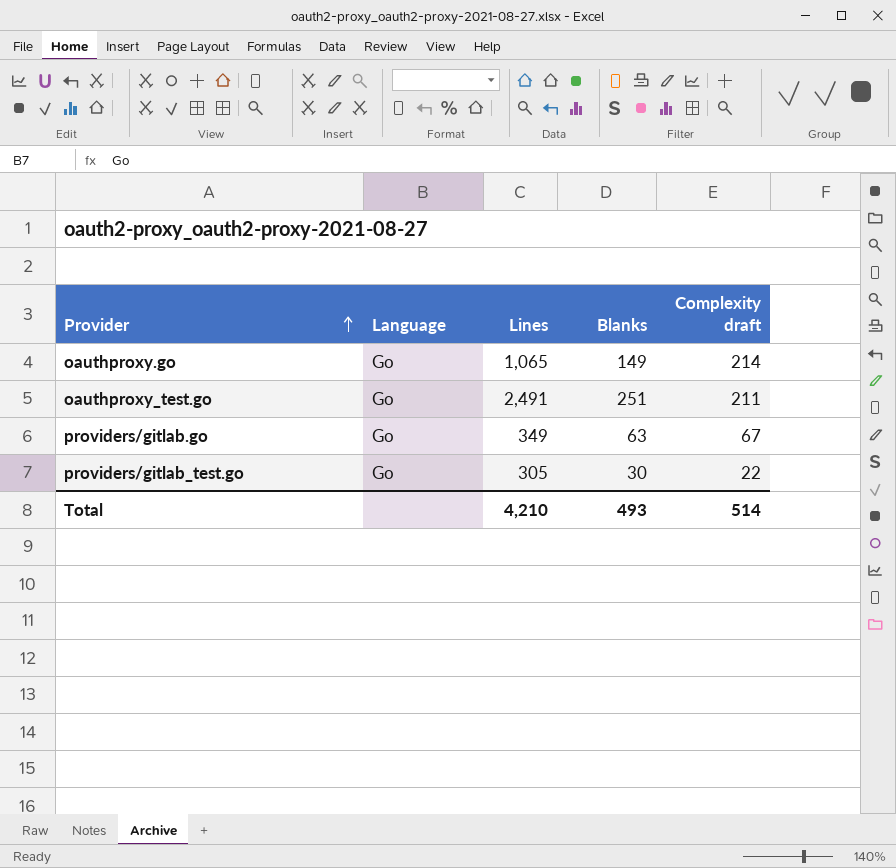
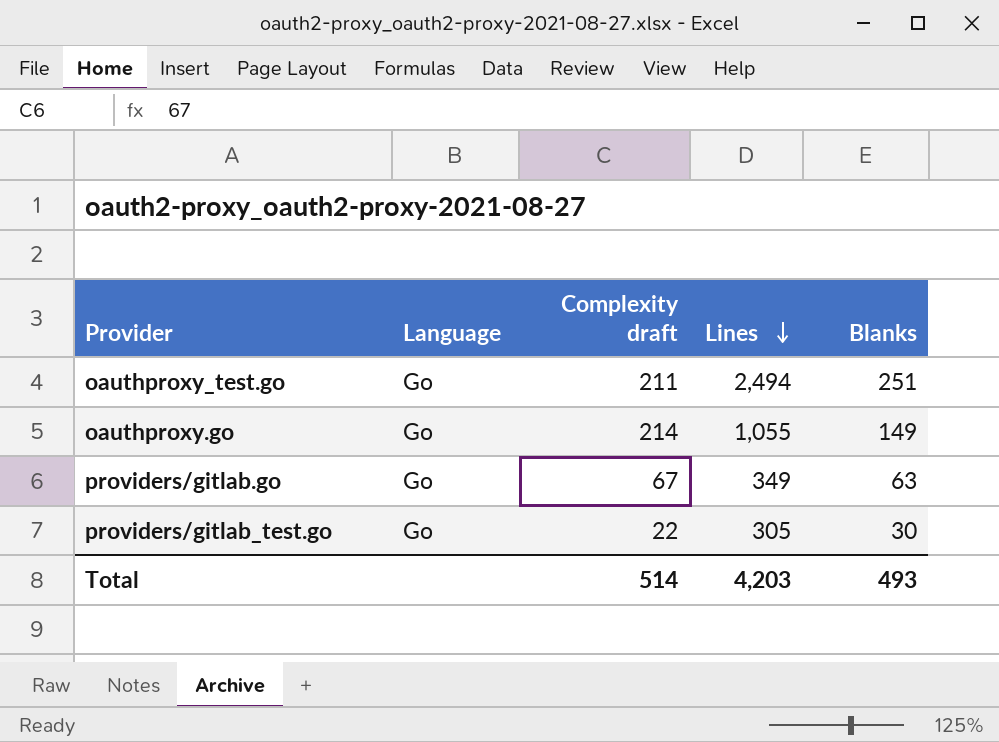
row order: Provider ascending -> Lines descending
column Complexity draft | position: 5 -> 3
oauthproxy_test.go | Lines: 2,491 -> 2,494
oauthproxy.go | Lines: 1,065 -> 1,055
Total | Lines: 4,210 -> 4,203

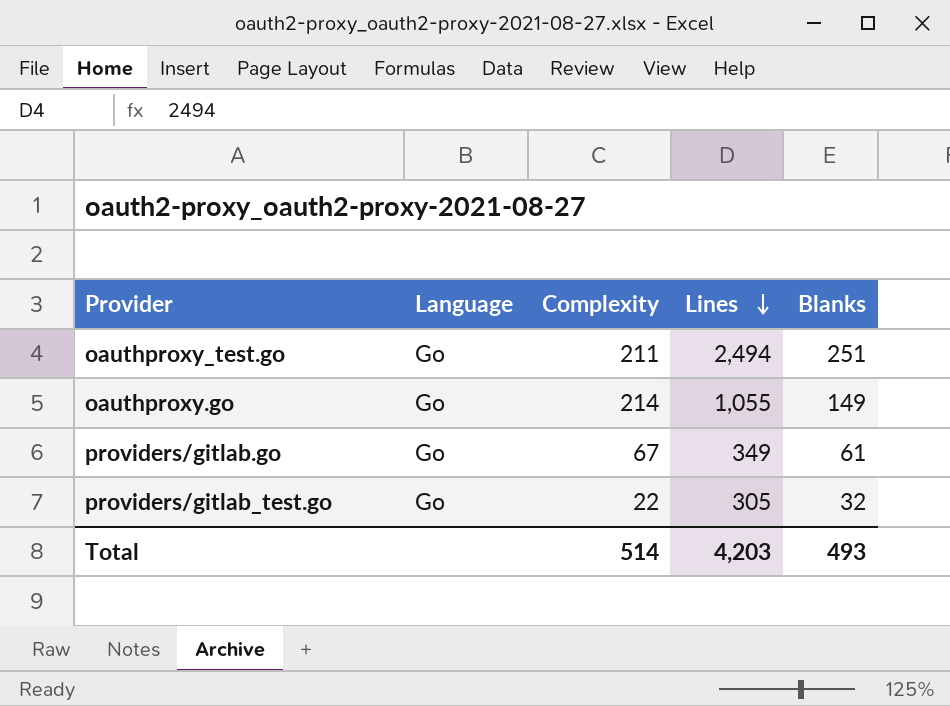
column name: Complexity draft -> Complexity
providers/gitlab.go | Blanks: 63 -> 61
providers/gitlab_test.go | Blanks: 30 -> 32

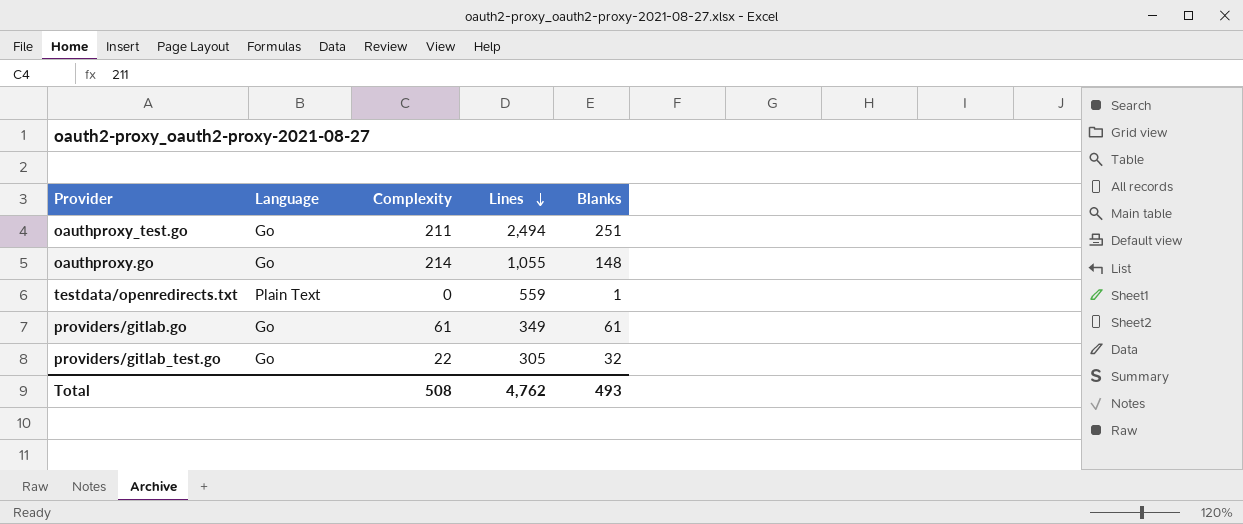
oauthproxy.go | Blanks: 149 -> 148
row testdata/openredirects.txt: none -> Plain Text | 0 | 559 | 1
providers/gitlab.go | Complexity: 67 -> 61
Total | Complexity: 514 -> 508
Total | Lines: 4,203 -> 4,762

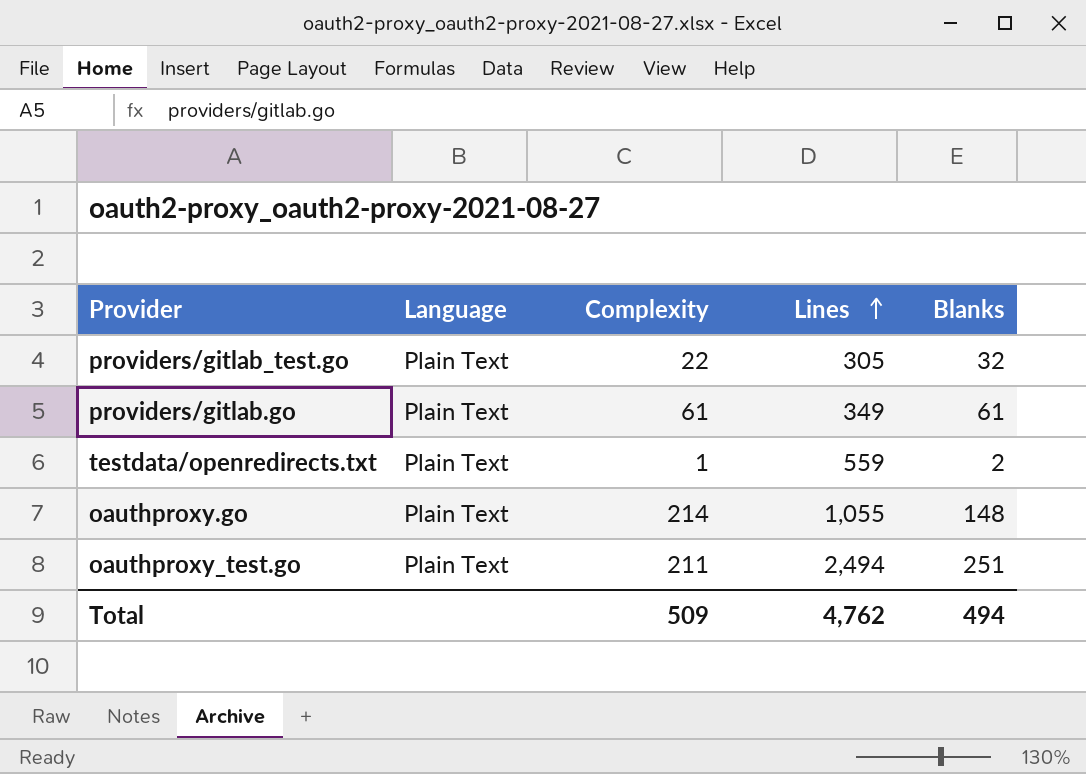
row order: Lines descending -> Lines ascending
providers/gitlab_test.go | Language: Go -> Plain Text
providers/gitlab.go | Language: Go -> Plain Text
testdata/openredirects.txt | Complexity: 0 -> 1
testdata/openredirects.txt | Blanks: 1 -> 2
oauthproxy.go | Language: Go -> Plain Text
oauthproxy_test.go | Language: Go -> Plain Text
Total | Complexity: 508 -> 509
Total | Blanks: 493 -> 494

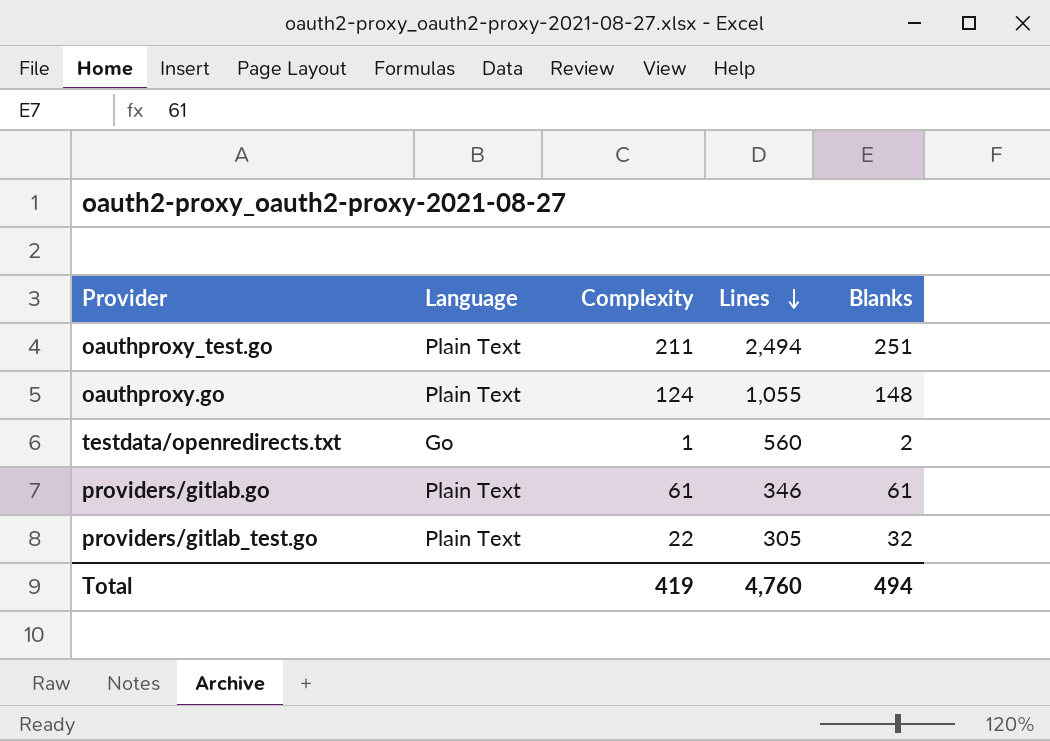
row order: Lines ascending -> Lines descending
oauthproxy.go | Complexity: 214 -> 124
testdata/openredirects.txt | Language: Plain Text -> Go
testdata/openredirects.txt | Lines: 559 -> 560
providers/gitlab.go | Lines: 349 -> 346
Total | Complexity: 509 -> 419
Total | Lines: 4,762 -> 4,760

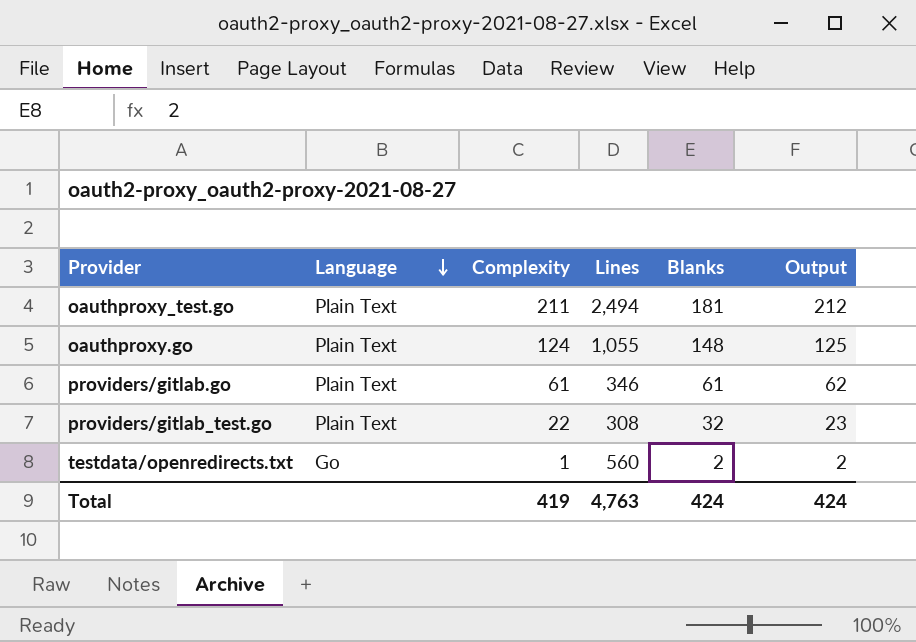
row order: Lines descending -> Language descending
column Output | formula: none -> [Complexity] + 1
oauthproxy_test.go | Blanks: 251 -> 181
providers/gitlab_test.go | Lines: 305 -> 308
Total | Lines: 4,760 -> 4,763
Total | Blanks: 494 -> 424

